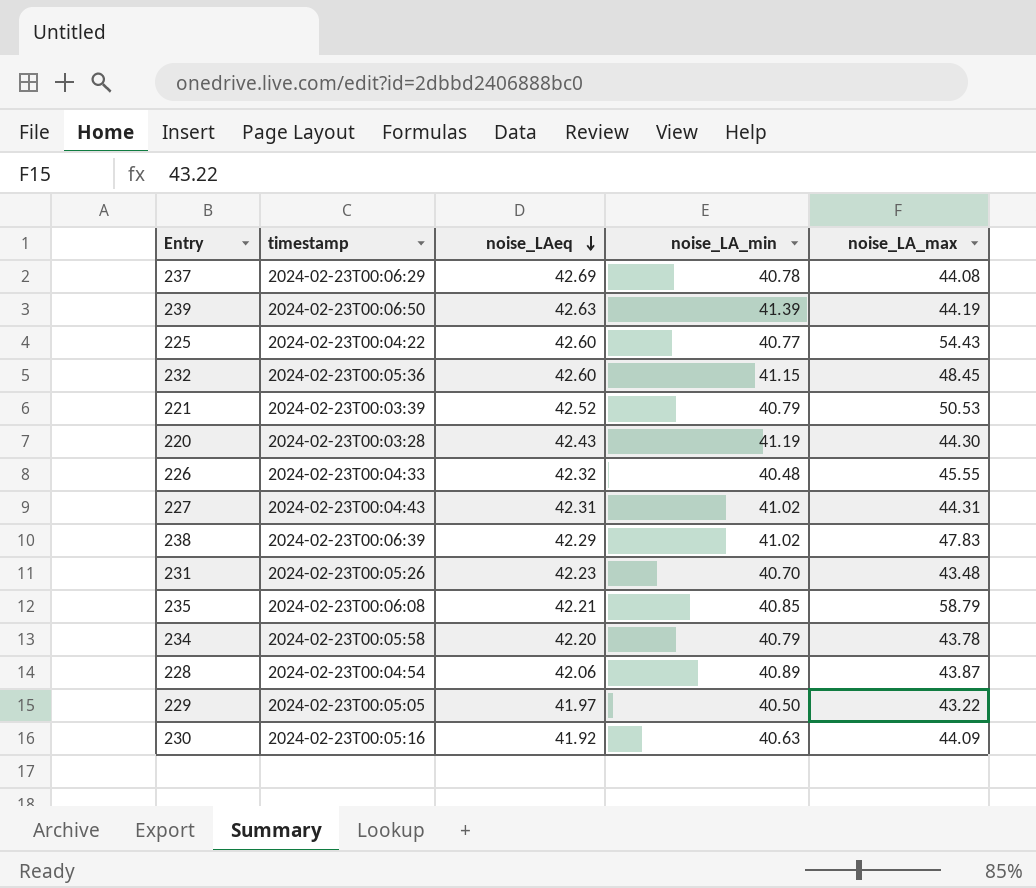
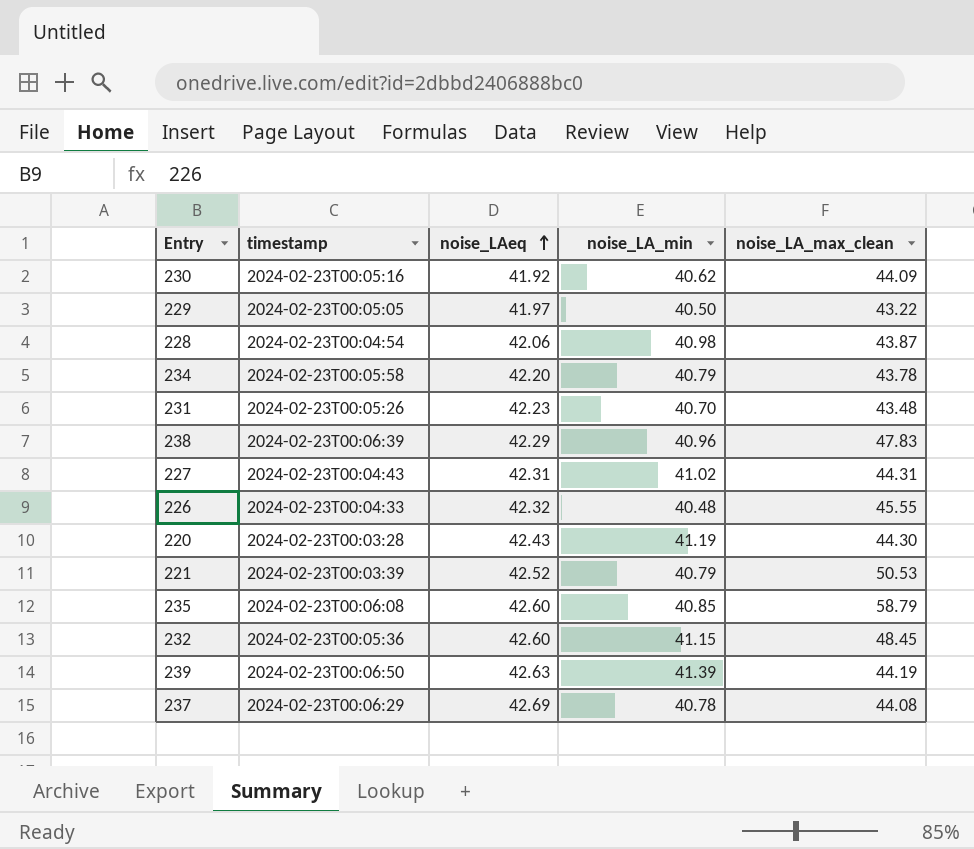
row order: noise_LAeq descending -> noise_LAeq ascending
column name: noise_LA_max -> noise_LA_max_clean
row 225: 2024-02-23T00:04:22 | 42.60 | 40.77 | 54.43 -> none
230 | noise_LA_min: 40.63 -> 40.62
228 | noise_LA_min: 40.89 -> 40.98
238 | noise_LA_min: 41.02 -> 40.96
235 | noise_LAeq: 42.21 -> 42.60

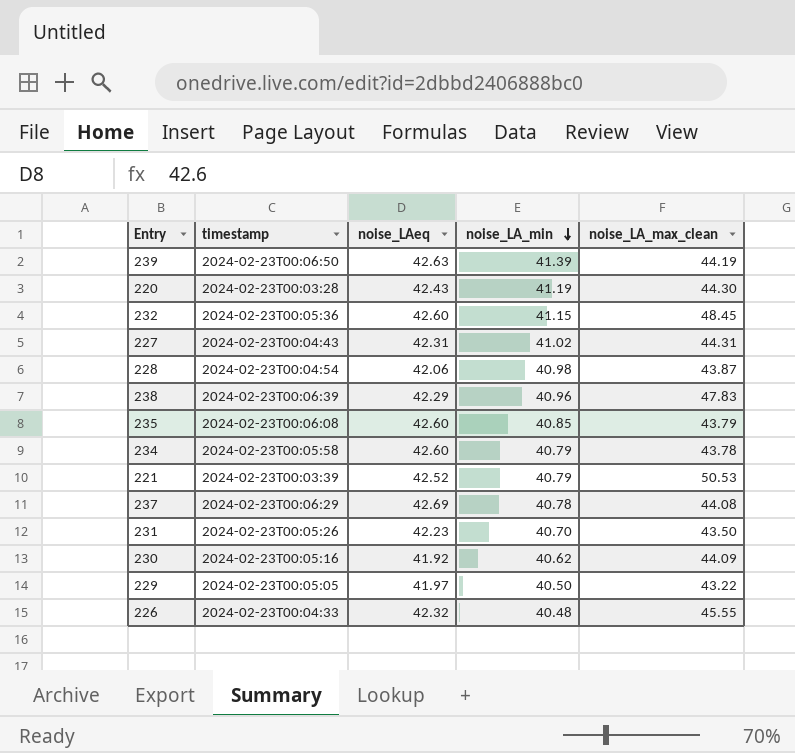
row order: noise_LAeq ascending -> noise_LA_min descending
235 | noise_LA_max_clean: 58.79 -> 43.79
234 | noise_LAeq: 42.20 -> 42.60
231 | noise_LA_max_clean: 43.48 -> 43.50

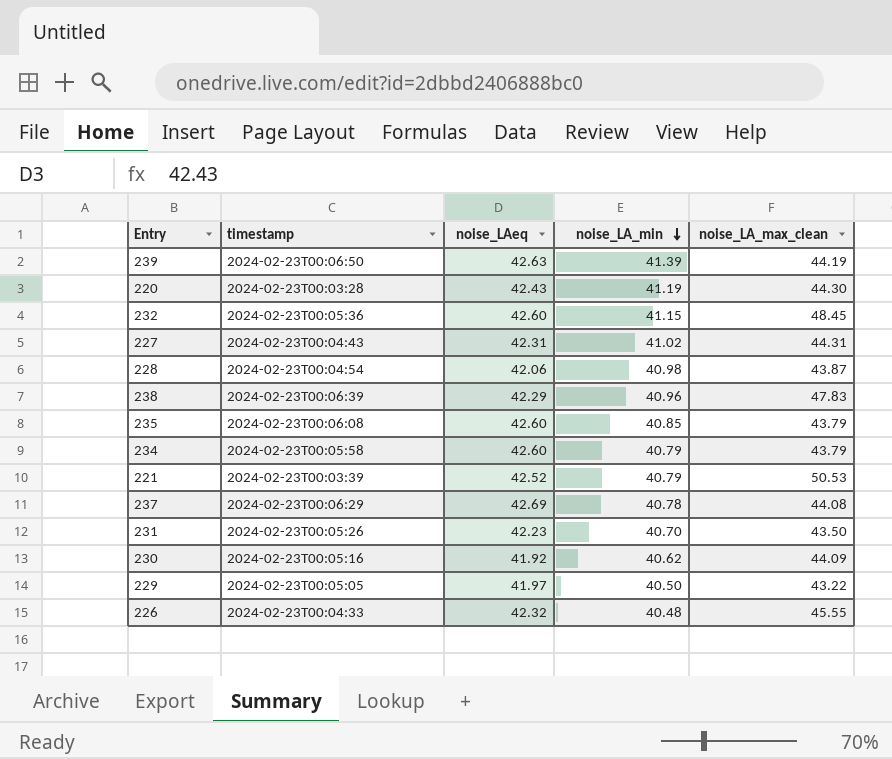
234 | noise_LA_max_clean: 43.78 -> 43.79

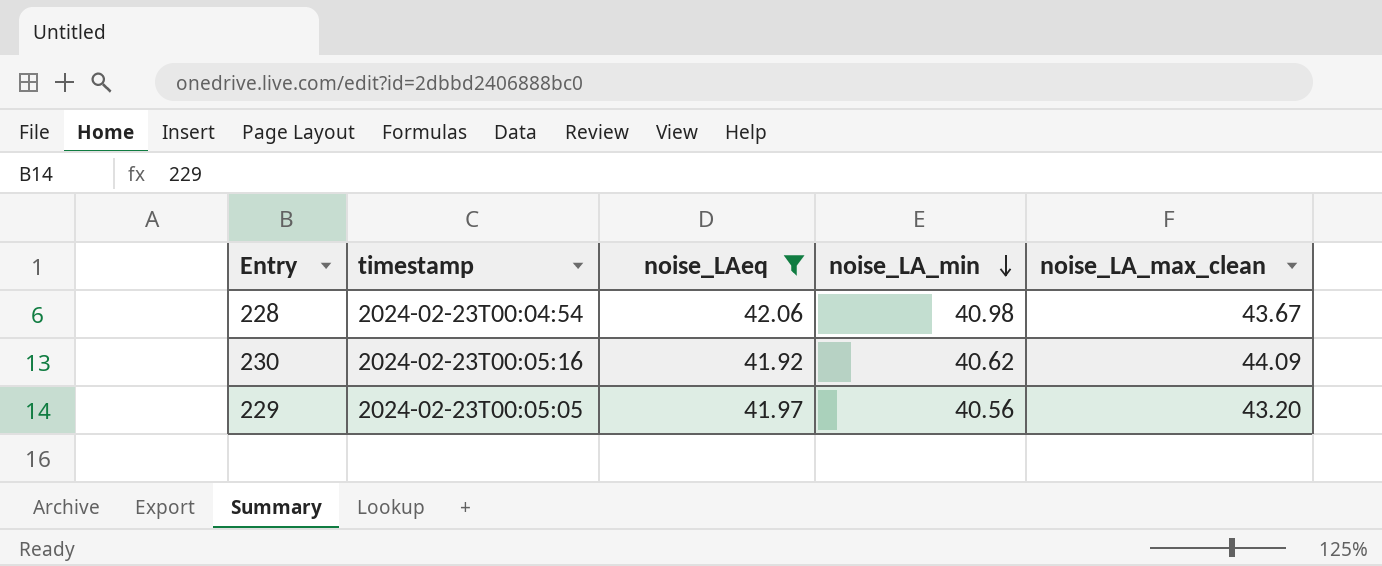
filter: none -> noise_LAeq <= 42.06
228 | noise_LA_max_clean: 43.87 -> 43.67
229 | noise_LA_min: 40.50 -> 40.56
229 | noise_LA_max_clean: 43.22 -> 43.20

